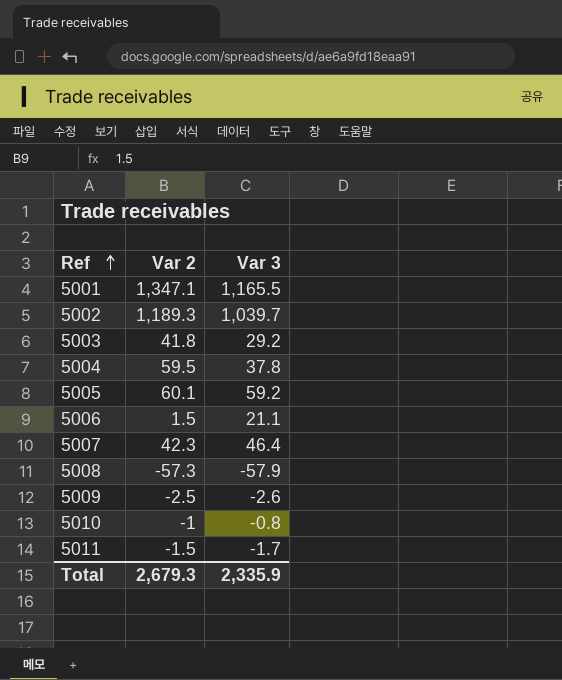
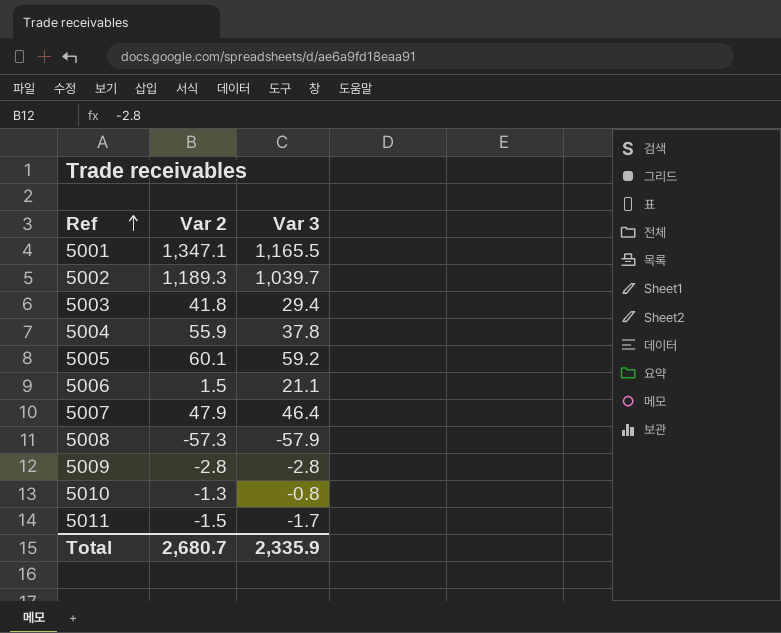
5003 | Var 3: 29.2 -> 29.4
5004 | Var 2: 59.5 -> 55.9
5007 | Var 2: 42.3 -> 47.9
5009 | Var 2: -2.5 -> -2.8
5009 | Var 3: -2.6 -> -2.8
5010 | Var 2: -1 -> -1.3
Total | Var 2: 2,679.3 -> 2,680.7

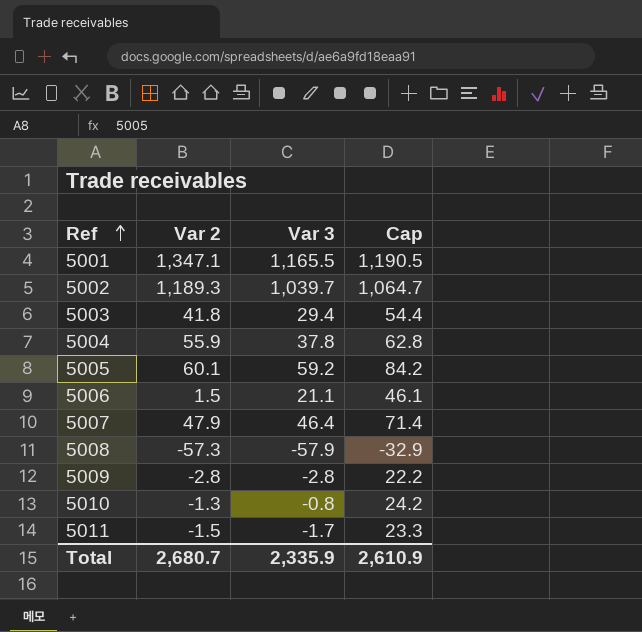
column Cap | formula: none -> [Var 3] + 25

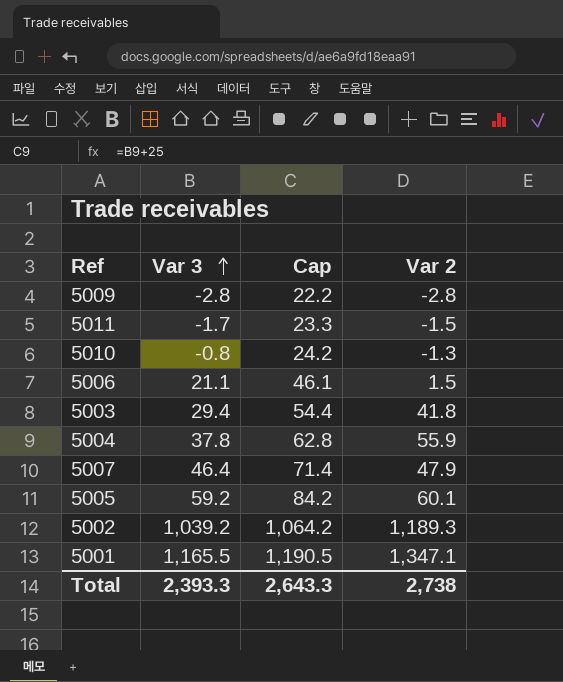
row order: Ref ascending -> Var 3 ascending
column Var 2 | position: 2 -> 4
row 5008: -57.3 | -57.9 | -32.9 -> none
5002 | Var 3: 1,039.7 -> 1,039.2
5002 | Cap: 1,064.7 -> 1,064.2
Total | Var 3: 2,335.9 -> 2,393.3
Total | Cap: 2,610.9 -> 2,643.3
Total | Var 2: 2,680.7 -> 2,738

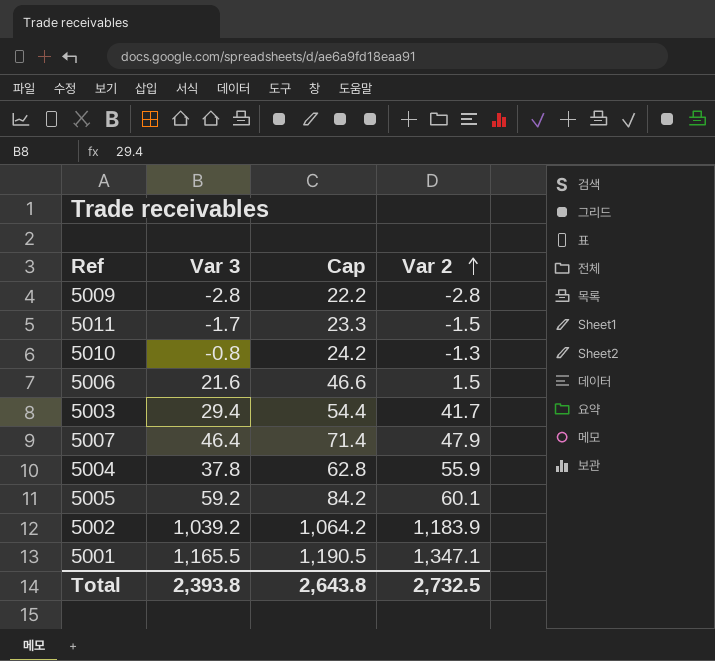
row order: Var 3 ascending -> Var 2 ascending
5006 | Var 3: 21.1 -> 21.6
5006 | Cap: 46.1 -> 46.6
5003 | Var 2: 41.8 -> 41.7
5002 | Var 2: 1,189.3 -> 1,183.9
Total | Var 3: 2,393.3 -> 2,393.8
Total | Cap: 2,643.3 -> 2,643.8
Total | Var 2: 2,738 -> 2,732.5

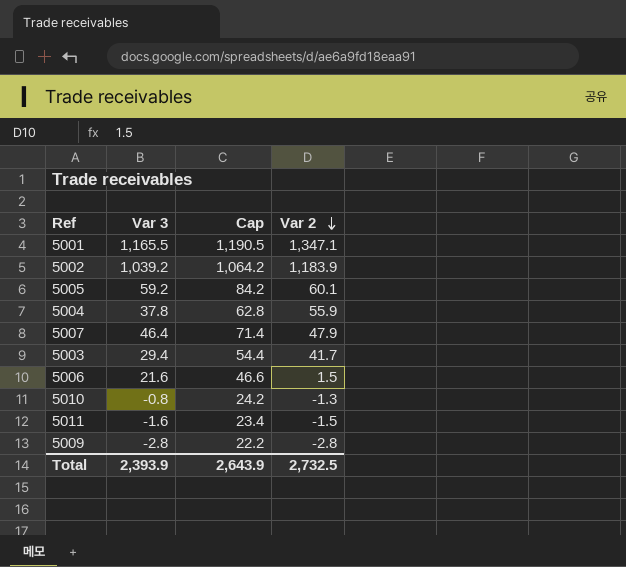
row order: Var 2 ascending -> Var 2 descending
5011 | Var 3: -1.7 -> -1.6
5011 | Cap: 23.3 -> 23.4
Total | Var 3: 2,393.8 -> 2,393.9
Total | Cap: 2,643.8 -> 2,643.9

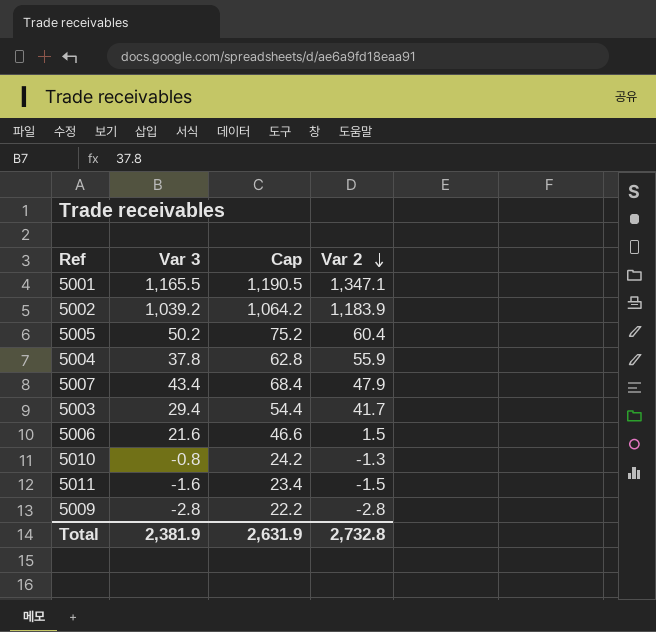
5005 | Var 3: 59.2 -> 50.2
5005 | Cap: 84.2 -> 75.2
5005 | Var 2: 60.1 -> 60.4
5007 | Var 3: 46.4 -> 43.4
5007 | Cap: 71.4 -> 68.4
Total | Var 3: 2,393.9 -> 2,381.9
Total | Cap: 2,643.9 -> 2,631.9
Total | Var 2: 2,732.5 -> 2,732.8

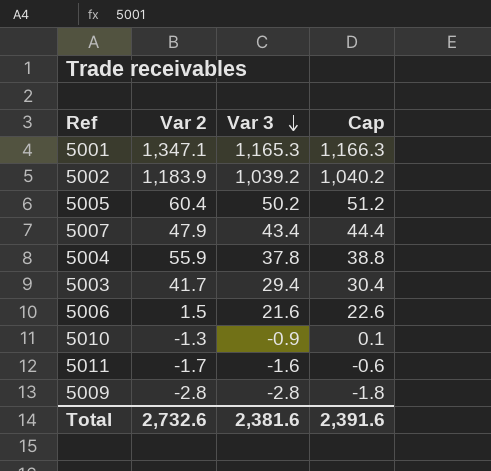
row order: Var 2 descending -> Var 3 descending
column Var 2 | position: 4 -> 2
column Cap | formula: [Var 3] + 25 -> [Var 3] + 1
5001 | Var 3: 1,165.5 -> 1,165.3
5010 | Var 3: -0.8 -> -0.9
5011 | Var 2: -1.5 -> -1.7
Total | Var 2: 2,732.8 -> 2,732.6
Total | Var 3: 2,381.9 -> 2,381.6
Total | Cap: 2,631.9 -> 2,391.6

